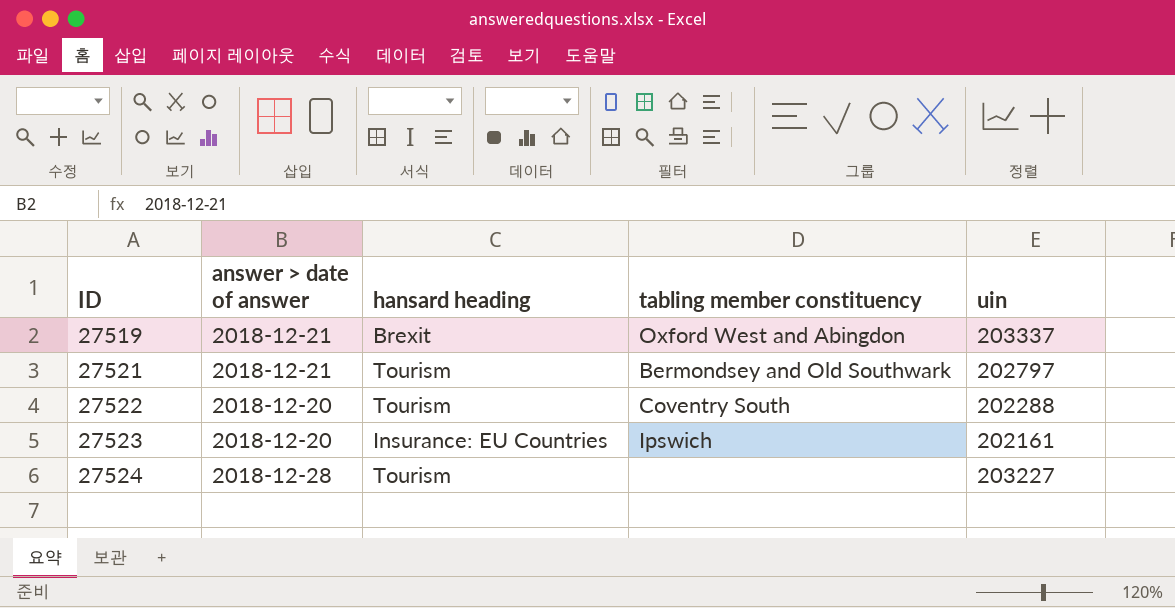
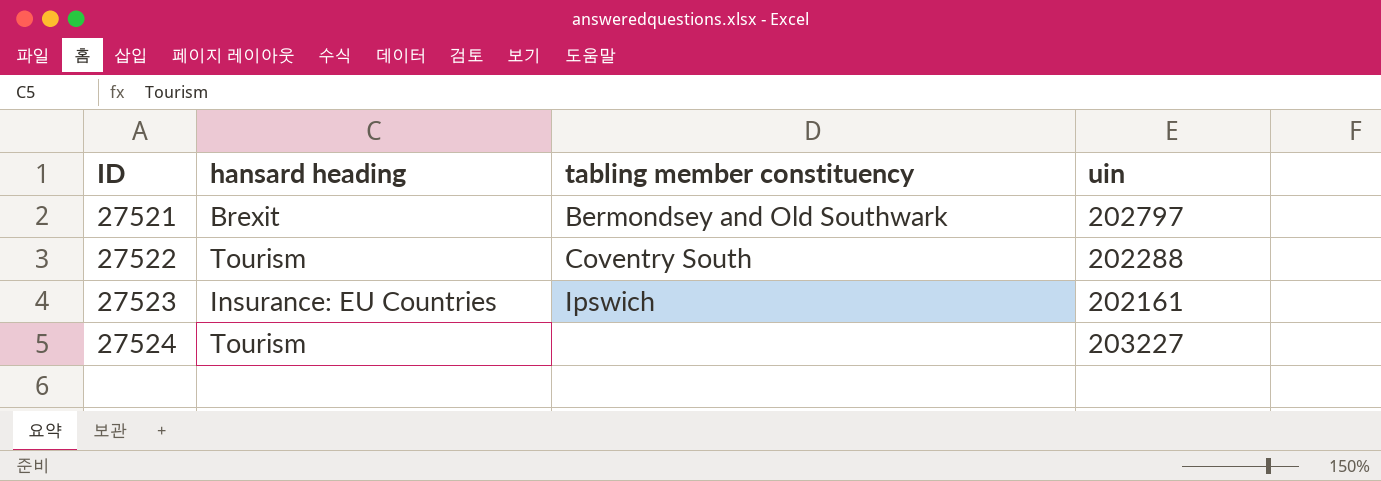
column answer > date of answer | position: 2 -> none
row 27519: 2018-12-21 | Brexit | Oxford West and Abingdon | 203337 -> none
27521 | hansard heading: Tourism -> Brexit

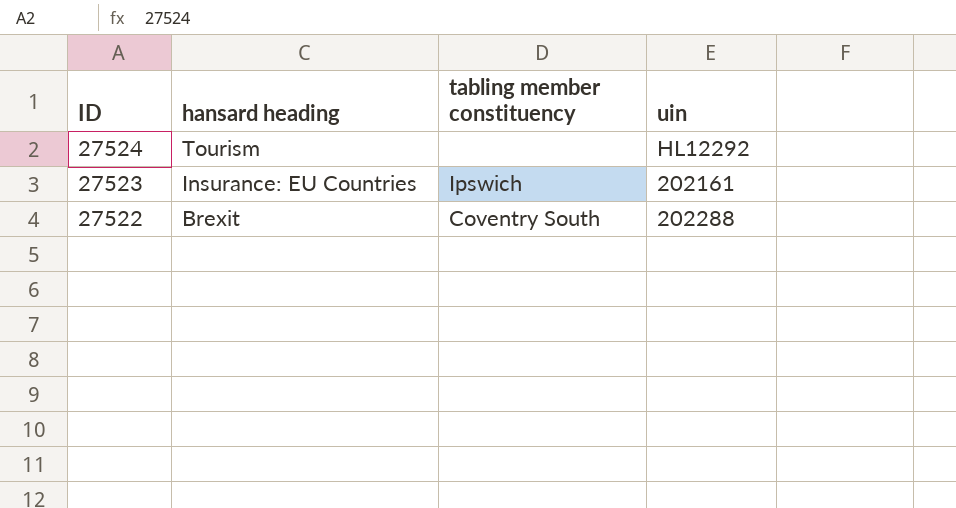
row order: ID ascending -> ID descending
row 27521: Brexit | Bermondsey and Old Southwark | 202797 -> none
27524 | uin: 203227 -> HL12292
27522 | hansard heading: Tourism -> Brexit

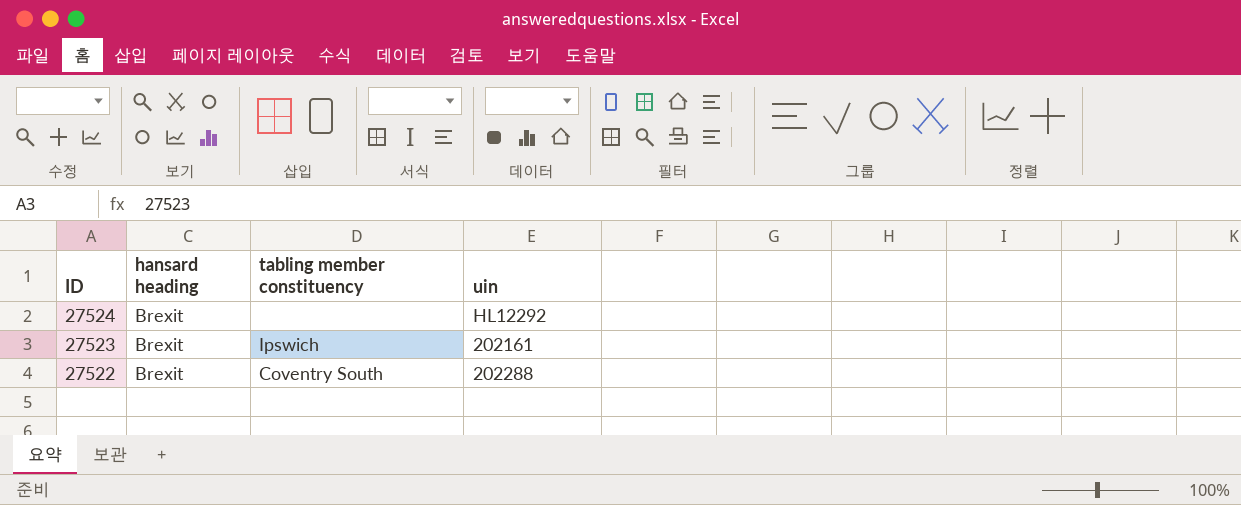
27524 | hansard heading: Tourism -> Brexit
27523 | hansard heading: Insurance: EU Countries -> Brexit

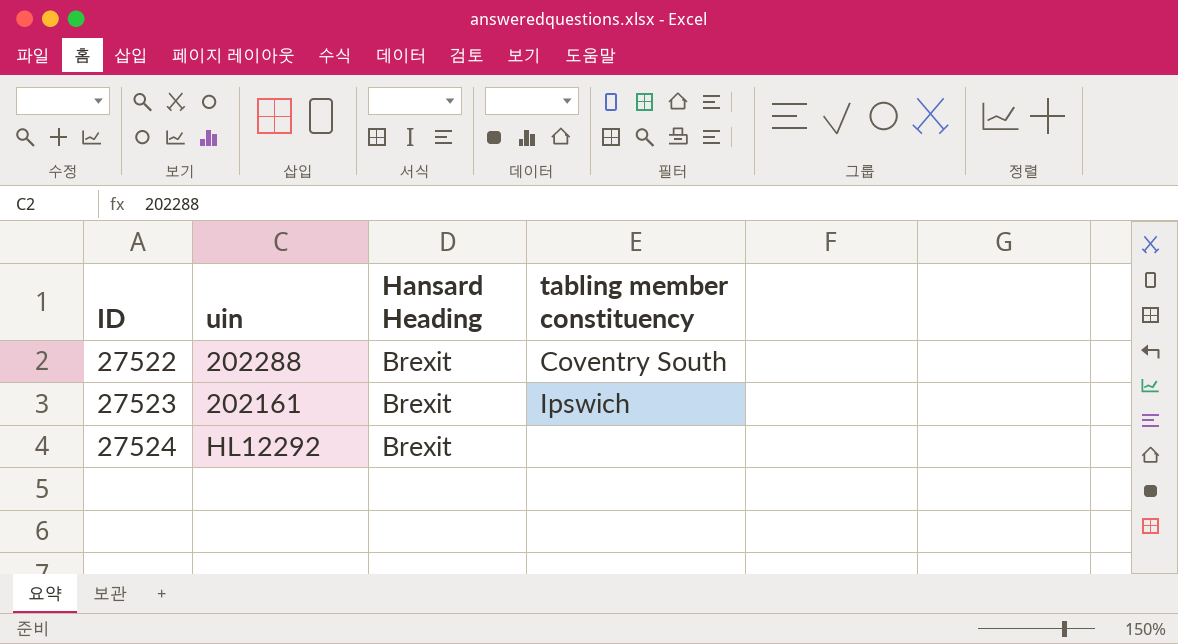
row order: ID descending -> ID ascending
column uin | position: 4 -> 2
column name: hansard heading -> Hansard Heading

